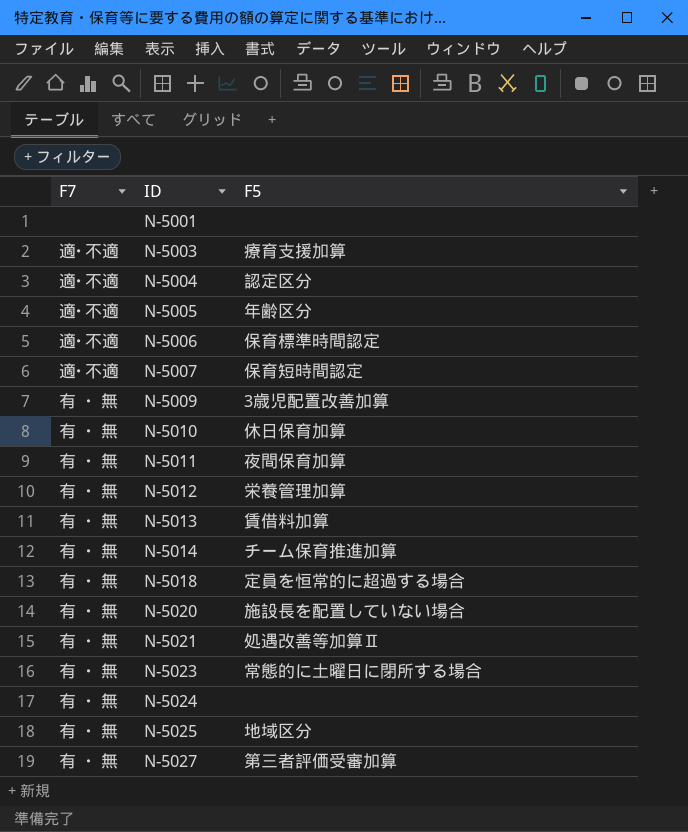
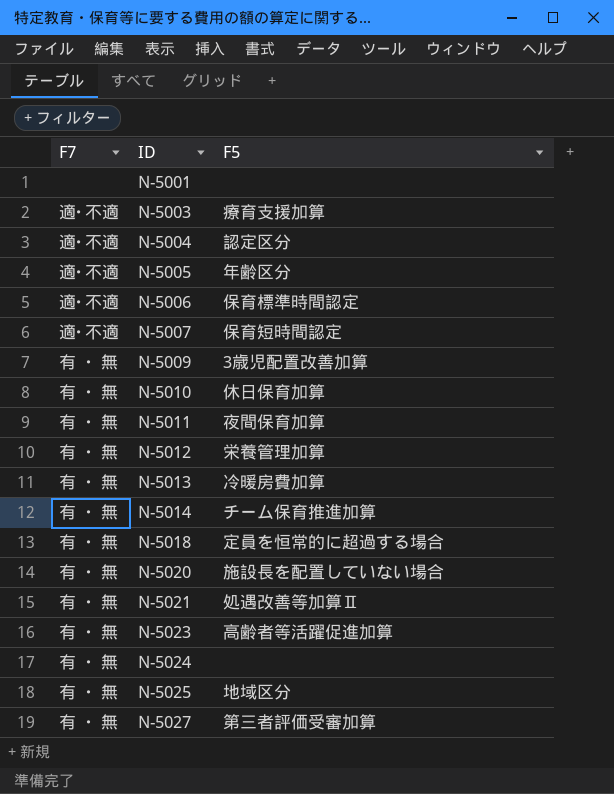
N-5013 | F5: 賃借料加算 -> 冷暖房費加算
N-5023 | F5: 常態的に土曜日に閉所する場合 -> 高齢者等活躍促進加算

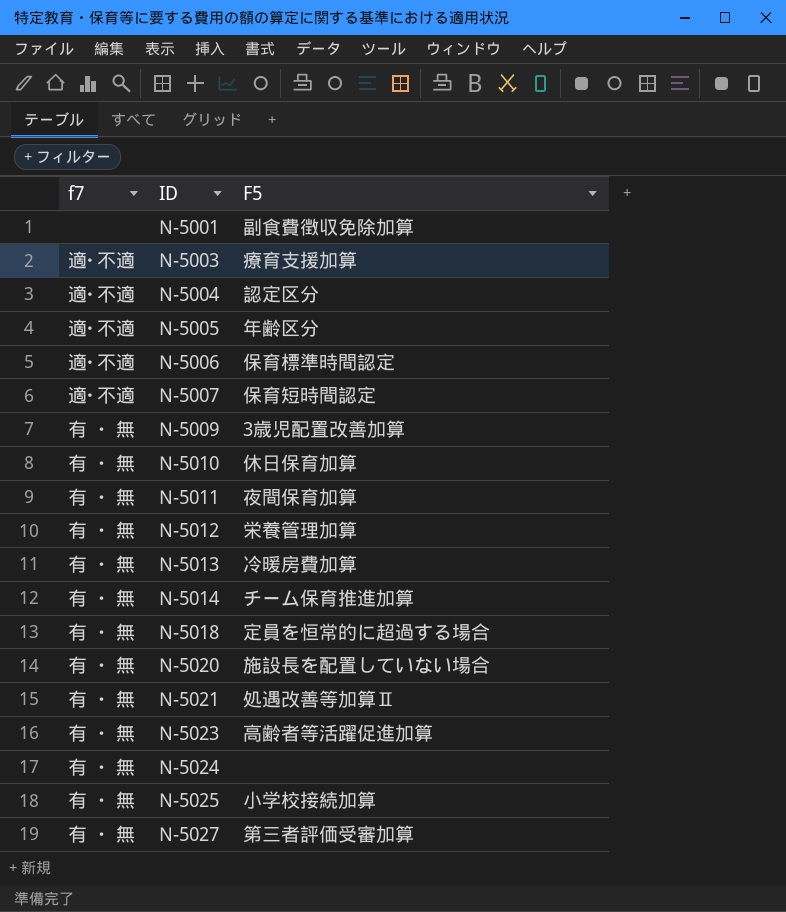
column name: F7 -> f7
N-5001 | F5: none -> 副食費徴収免除加算
N-5025 | F5: 地域区分 -> 小学校接続加算

